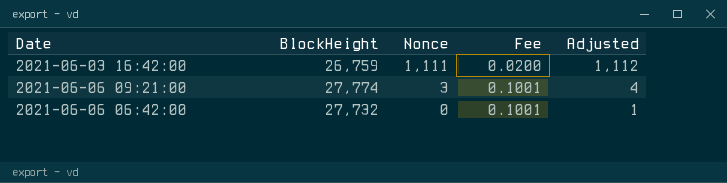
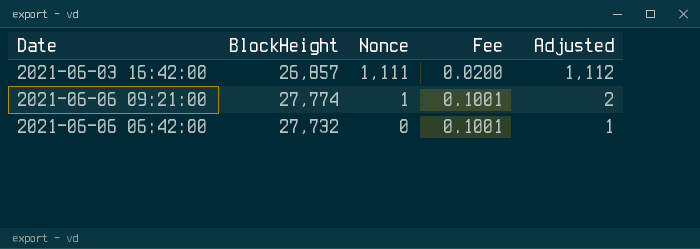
2021-06-03 16:42:00 | BlockHeight: 26,759 -> 26,857
2021-06-06 09:21:00 | Nonce: 3 -> 1
2021-06-06 09:21:00 | Adjusted: 4 -> 2

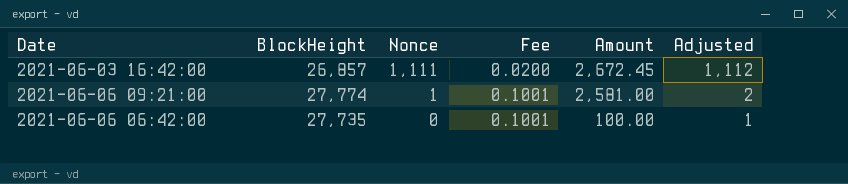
column Amount | position: none -> 5
2021-06-06 06:42:00 | BlockHeight: 27,732 -> 27,735

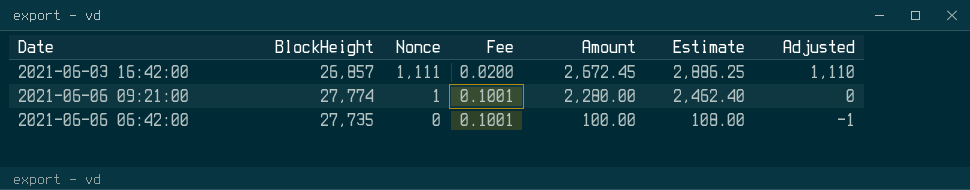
column Estimate | formula: none -> [Amount] * 1.08
column Adjusted | formula: [Nonce] + 1 -> [Nonce] - 1
2021-06-06 09:21:00 | Amount: 2,581.00 -> 2,280.00

